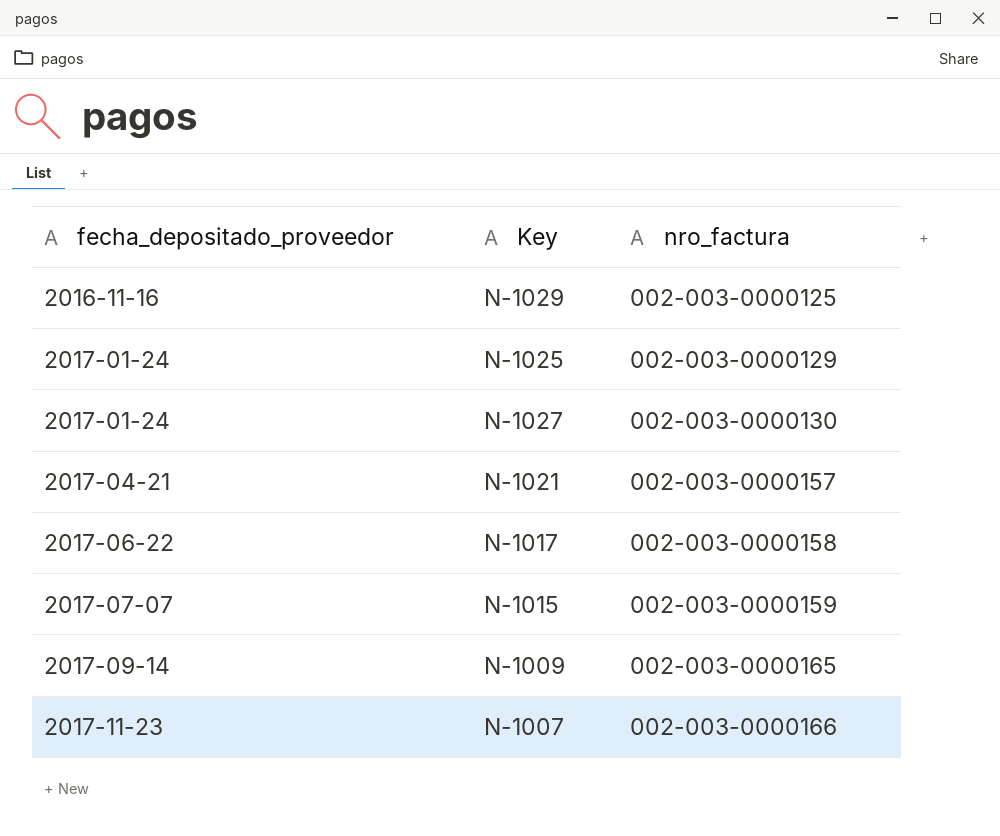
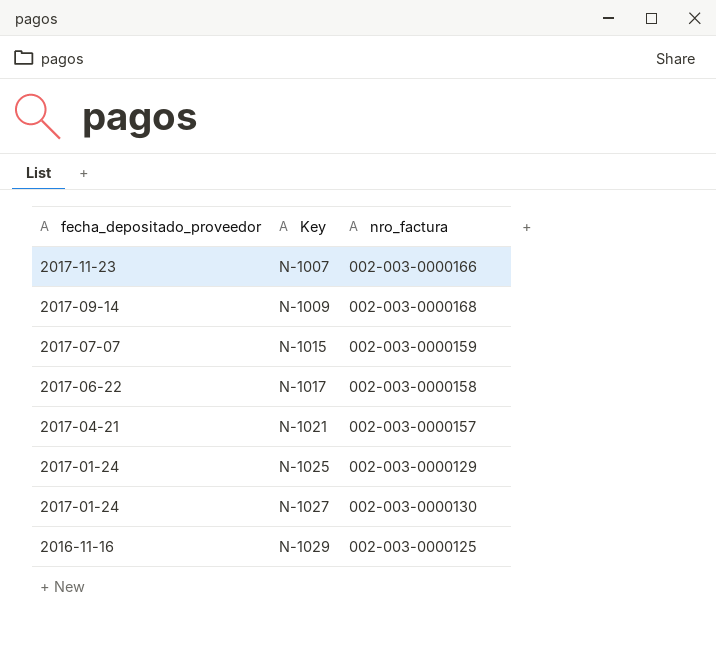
row order: fecha_depositado_proveedor ascending -> fecha_depositado_proveedor descending
N-1009 | nro_factura: 002-003-0000165 -> 002-003-0000168

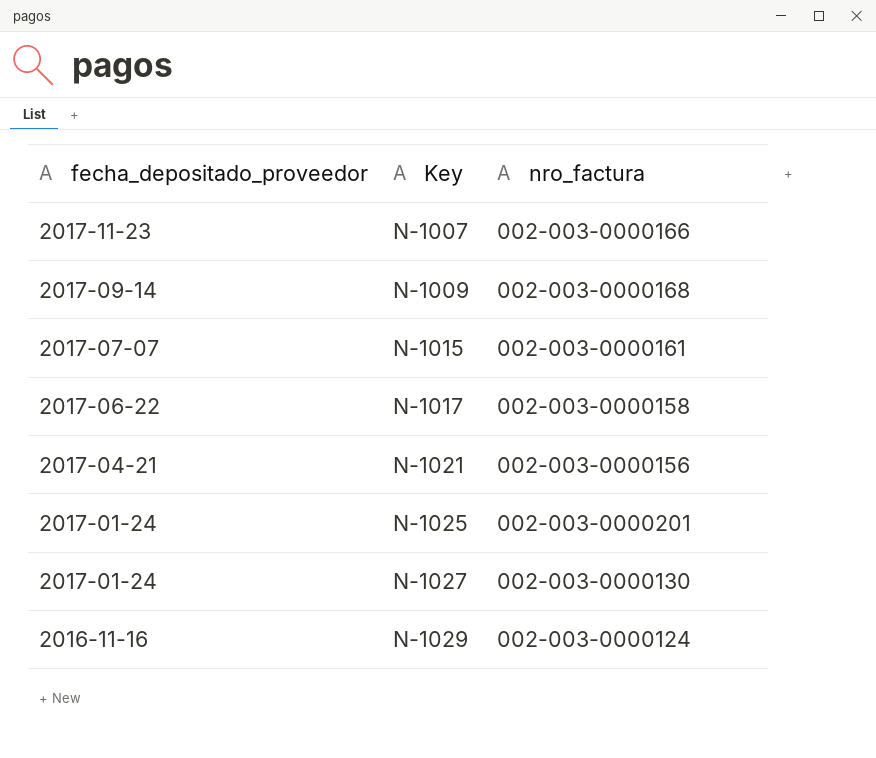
N-1015 | nro_factura: 002-003-0000159 -> 002-003-0000161
N-1021 | nro_factura: 002-003-0000157 -> 002-003-0000156
N-1025 | nro_factura: 002-003-0000129 -> 002-003-0000201
N-1029 | nro_factura: 002-003-0000125 -> 002-003-0000124

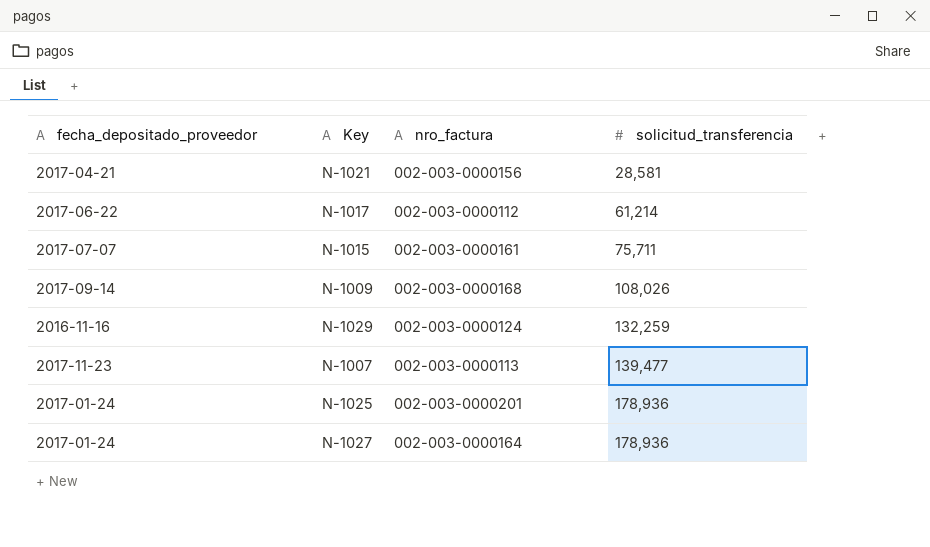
row order: fecha_depositado_proveedor descending -> solicitud_transferencia ascending
column solicitud_transferencia | position: none -> 4
N-1017 | nro_factura: 002-003-0000158 -> 002-003-0000112
N-1007 | nro_factura: 002-003-0000166 -> 002-003-0000113
N-1027 | nro_factura: 002-003-0000130 -> 002-003-0000164

